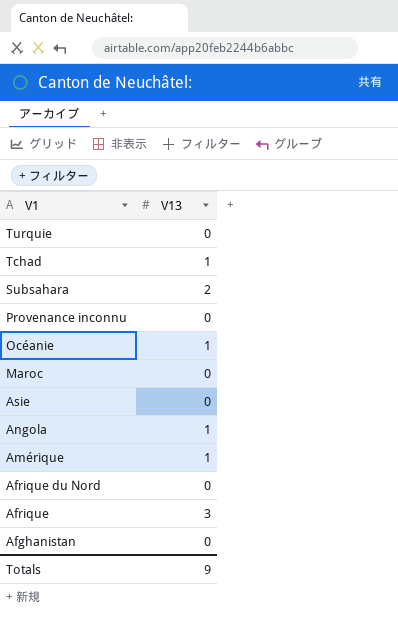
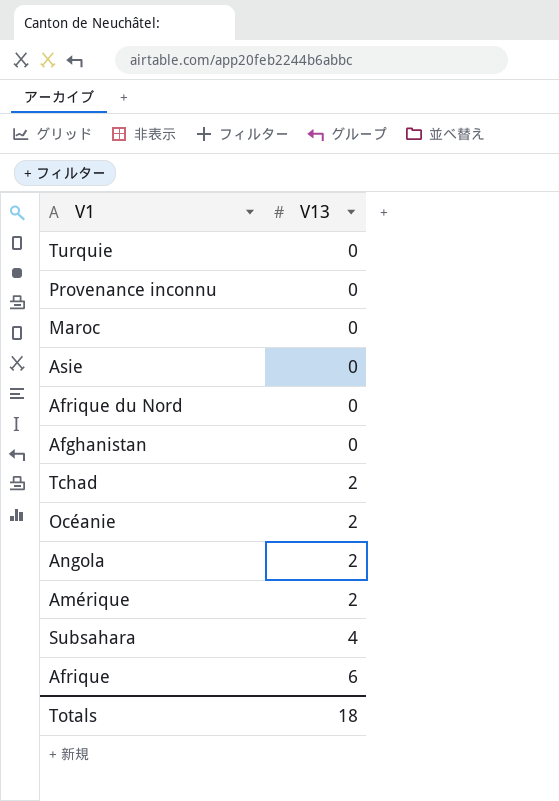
row order: V1 descending -> V13 ascending
Tchad | V13: 1 -> 2
Océanie | V13: 1 -> 2
Angola | V13: 1 -> 2
Amérique | V13: 1 -> 2
Subsahara | V13: 2 -> 4
Afrique | V13: 3 -> 6
Totals | V13: 9 -> 18

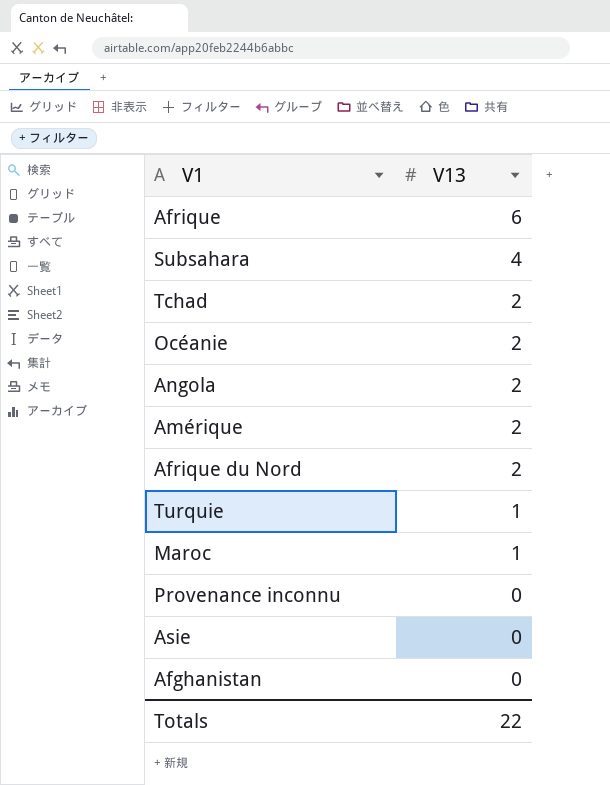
row order: V13 ascending -> V13 descending
Afrique du Nord | V13: 0 -> 2
Turquie | V13: 0 -> 1
Maroc | V13: 0 -> 1
Totals | V13: 18 -> 22

